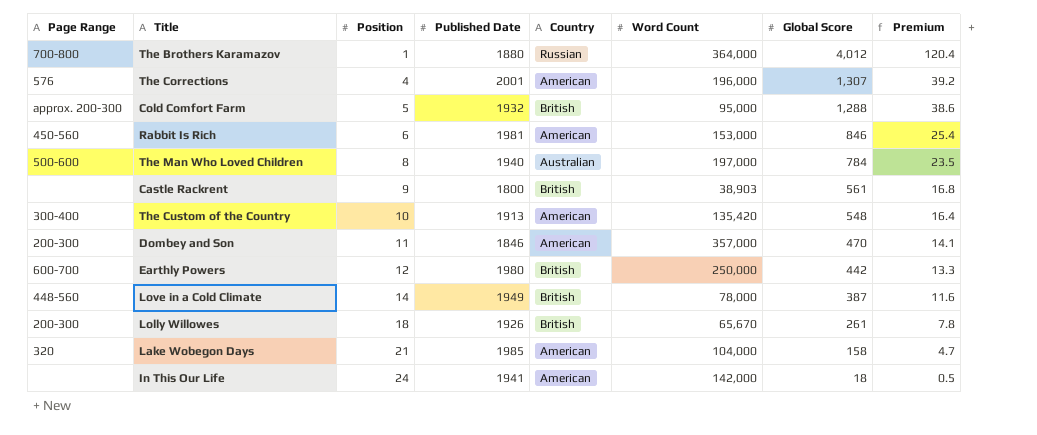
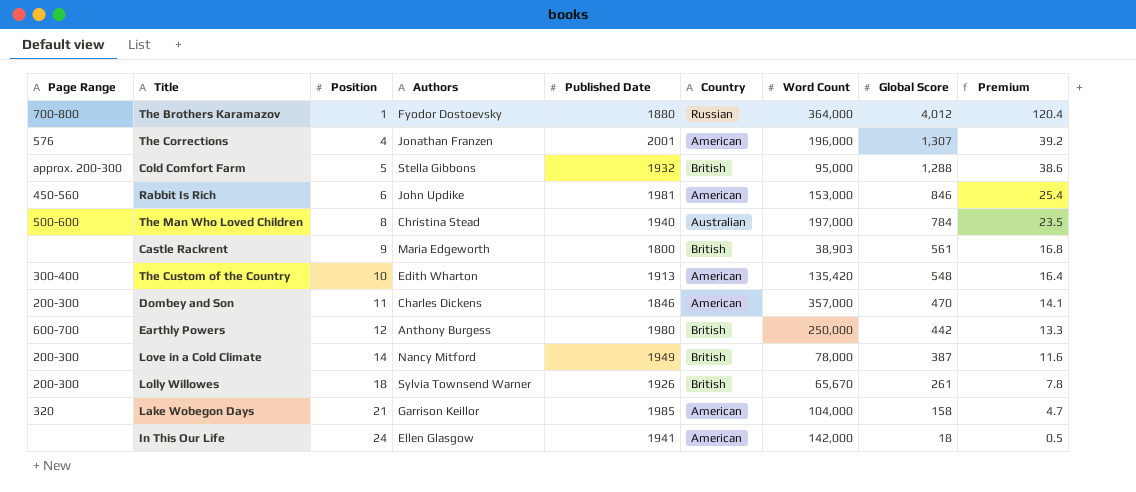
column Authors | position: none -> 4
Love in a Cold Climate | Page Range: 448-560 -> 200-300

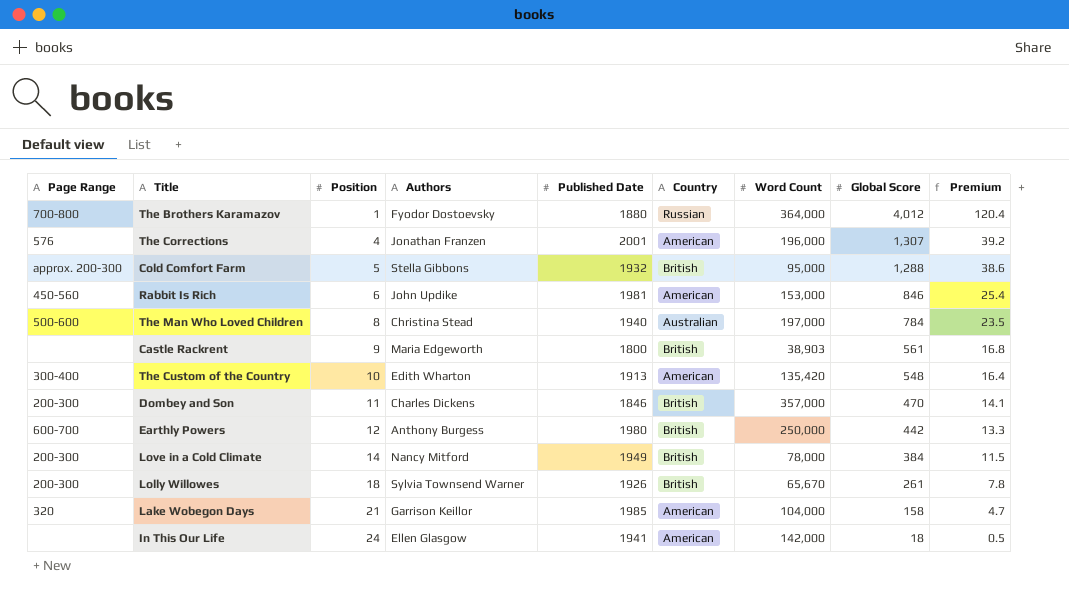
Dombey and Son | Country: American -> British
Love in a Cold Climate | Global Score: 387 -> 384
Love in a Cold Climate | Premium: 11.6 -> 11.5

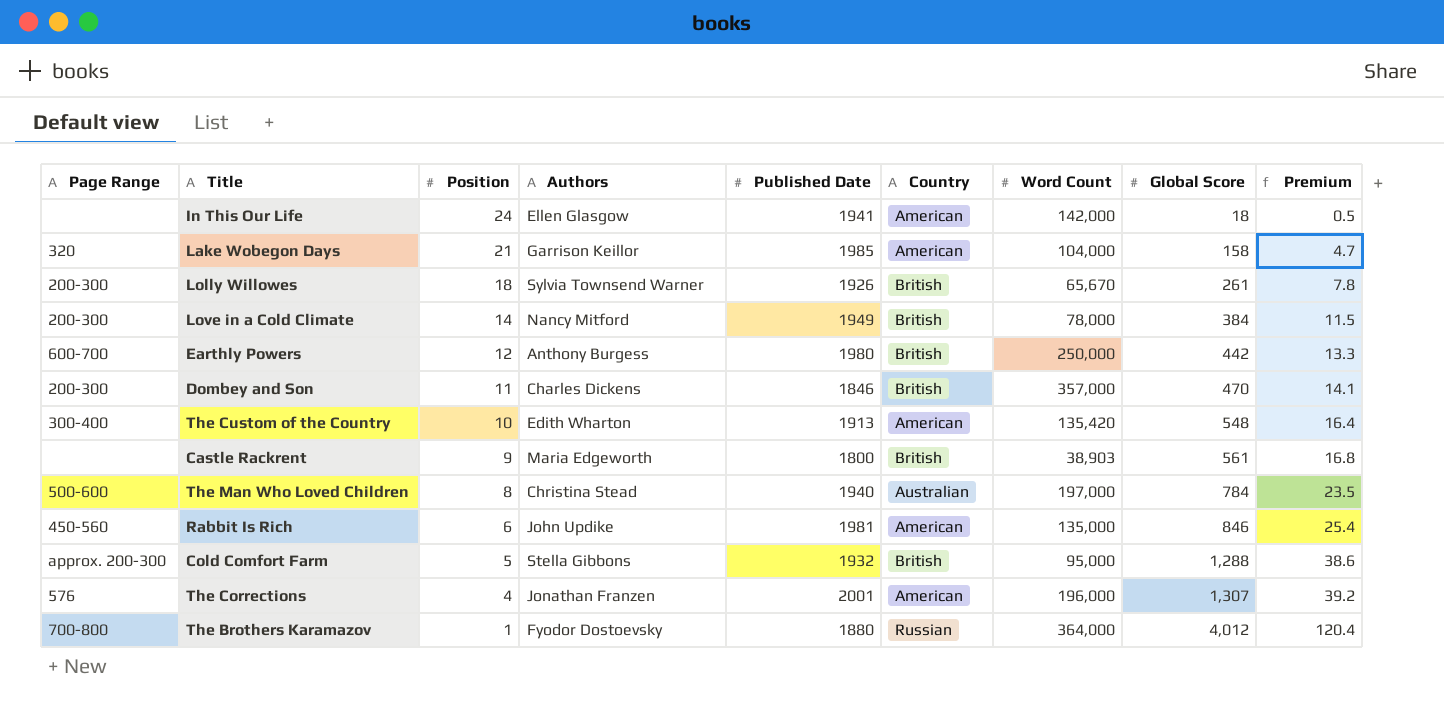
row order: Position ascending -> Position descending
Rabbit Is Rich | Word Count: 153,000 -> 135,000

